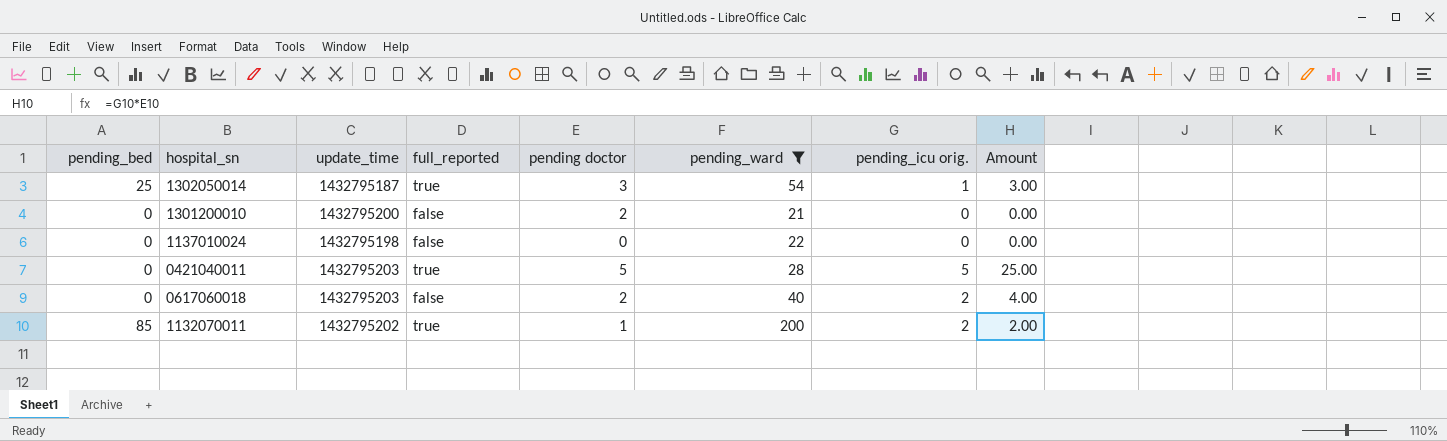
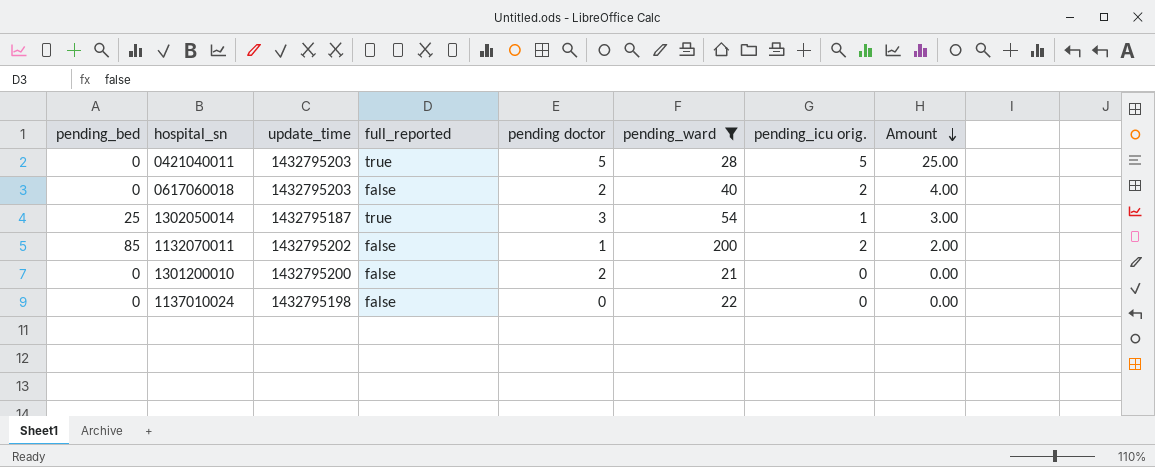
row order: none -> Amount descending
1132070011 | full_reported: true -> false

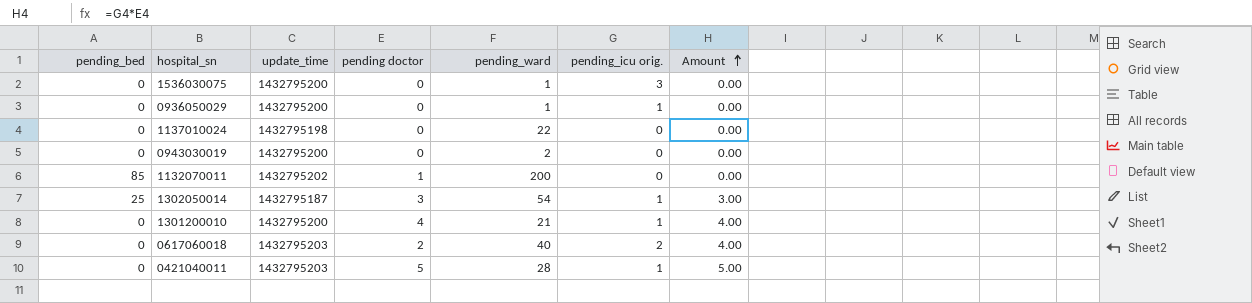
filter: pending_ward >= 21 -> none
row order: Amount descending -> Amount ascending
column full_reported | position: 4 -> none
1132070011 | pending_icu orig.: 2 -> 0
1132070011 | Amount: 2.00 -> 0.00
1301200010 | pending doctor: 2 -> 4
1301200010 | pending_icu orig.: 0 -> 1
1301200010 | Amount: 0.00 -> 4.00
0421040011 | pending_icu orig.: 5 -> 1
0421040011 | Amount: 25.00 -> 5.00

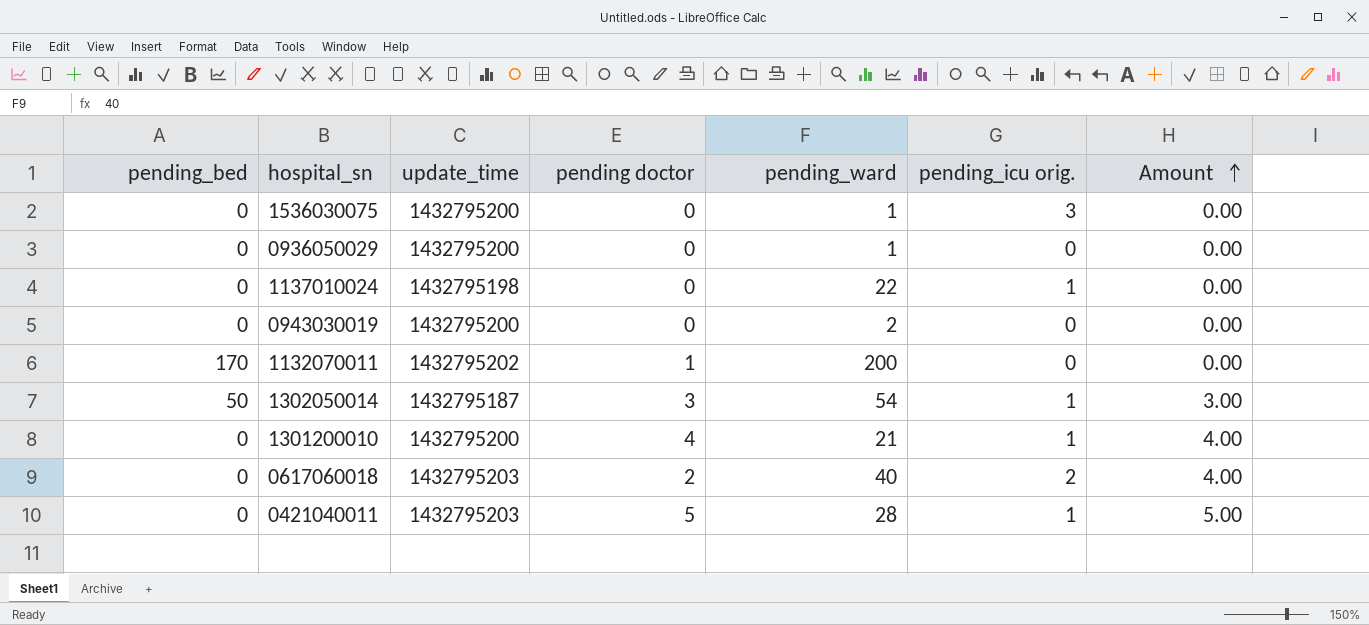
0936050029 | pending_icu orig.: 1 -> 0
1137010024 | pending_icu orig.: 0 -> 1
1132070011 | pending_bed: 85 -> 170
1302050014 | pending_bed: 25 -> 50

